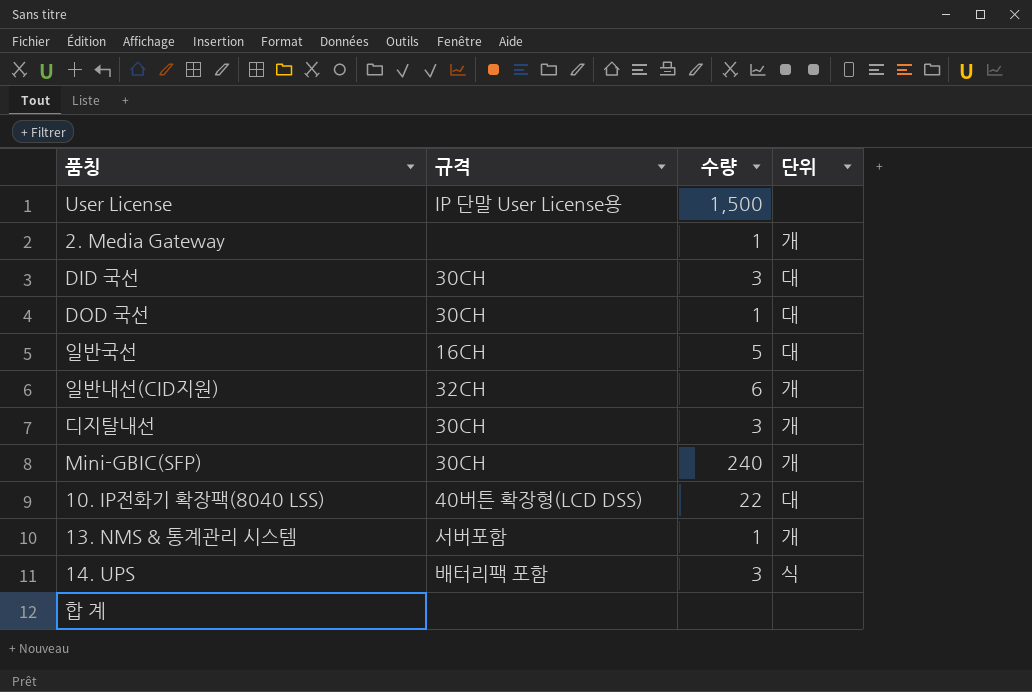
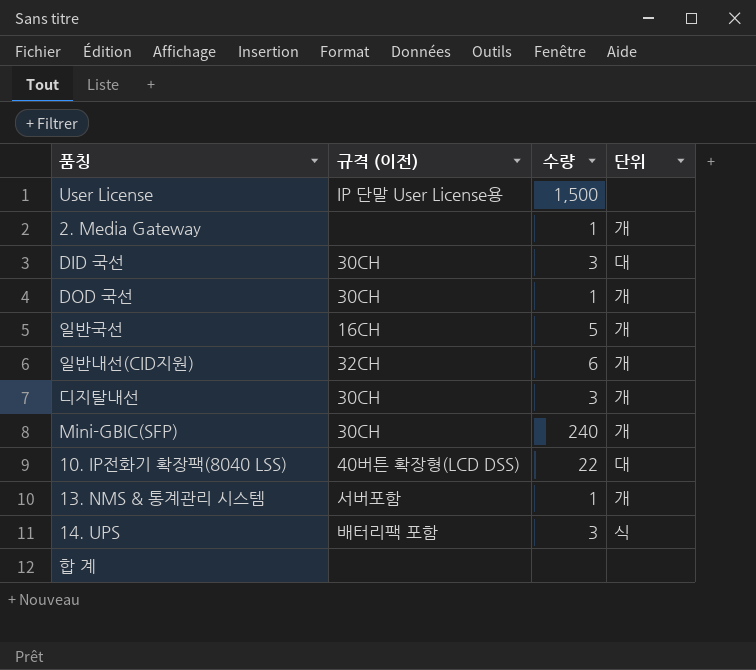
column name: 규격 -> 규격 (이전)
DOD 국선 | 단위: 대 -> 개
일반국선 | 단위: 대 -> 개

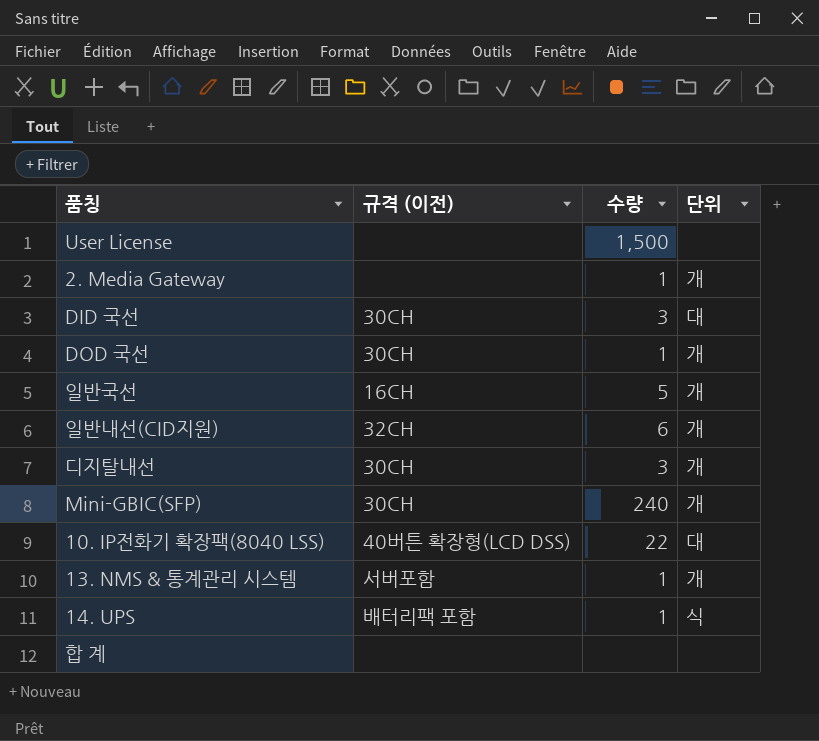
User License | 규격 (이전): IP 단말 User License용 -> none
14. UPS | 수량: 3 -> 1

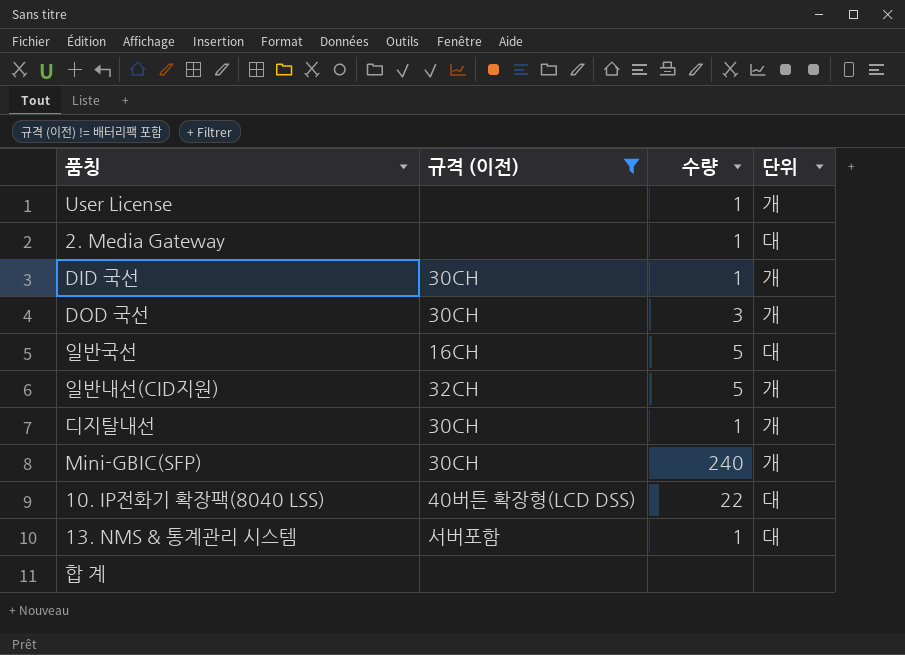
filter: none -> 규격 (이전) != 배터리팩 포함
User License | 수량: 1,500 -> 1
User License | 단위: none -> 개
2. Media Gateway | 단위: 개 -> 대
DID 국선 | 수량: 3 -> 1
DID 국선 | 단위: 대 -> 개
DOD 국선 | 수량: 1 -> 3
일반국선 | 단위: 개 -> 대
일반내선(CID지원) | 수량: 6 -> 5
디지탈내선 | 수량: 3 -> 1
13. NMS & 통계관리 시스템 | 단위: 개 -> 대

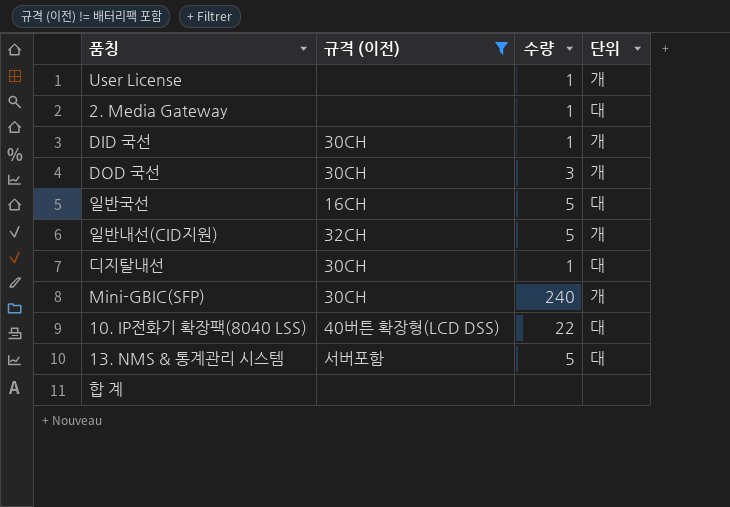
디지탈내선 | 단위: 개 -> 대
13. NMS & 통계관리 시스템 | 수량: 1 -> 5

